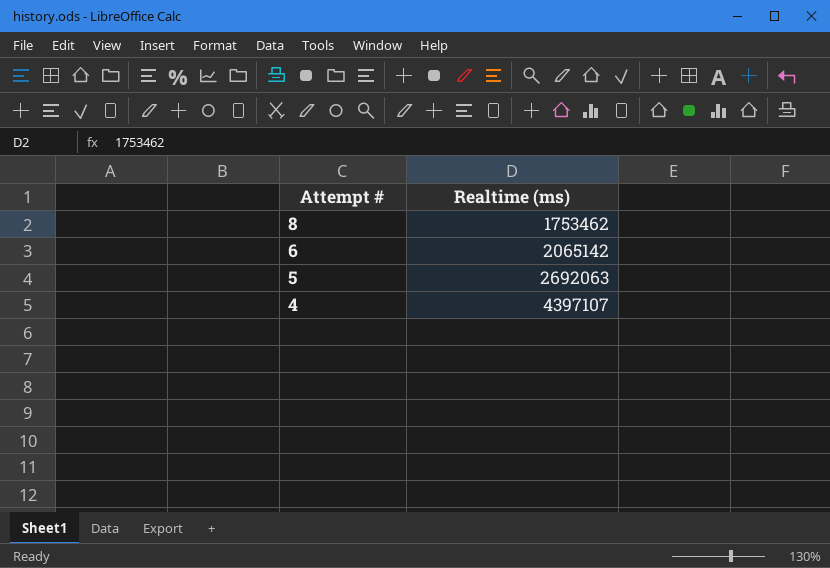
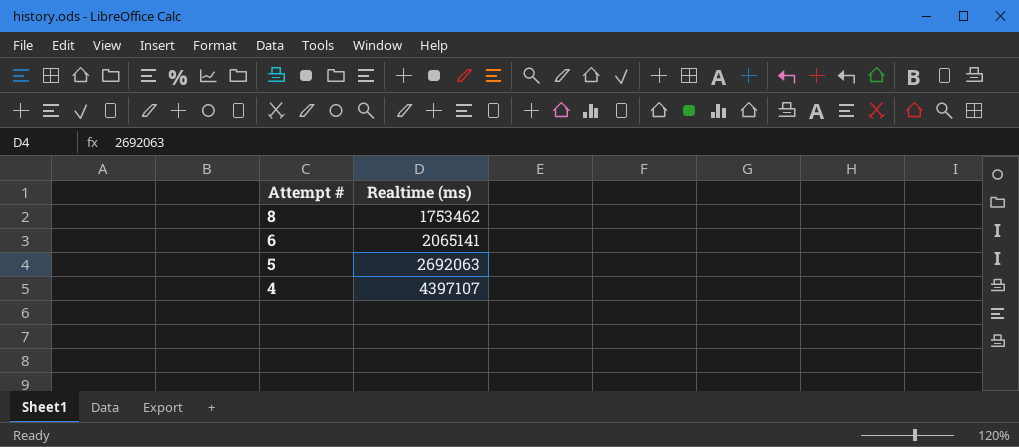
6 | Realtime (ms): 2065142 -> 2065141

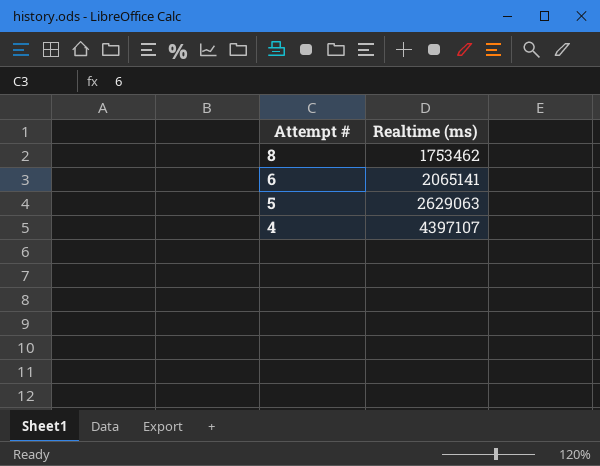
5 | Realtime (ms): 2692063 -> 2629063

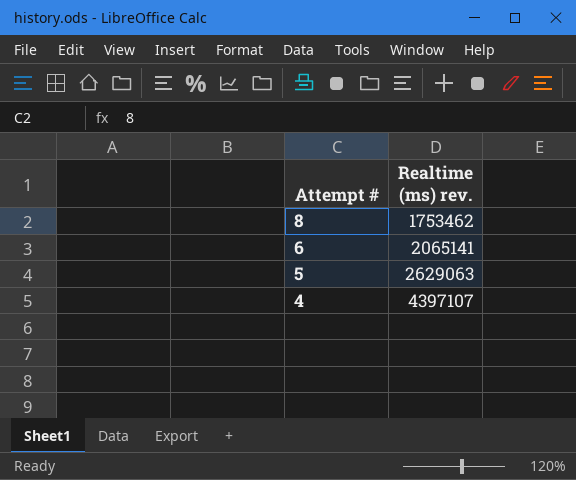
column name: Realtime (ms) -> Realtime (ms) rev.

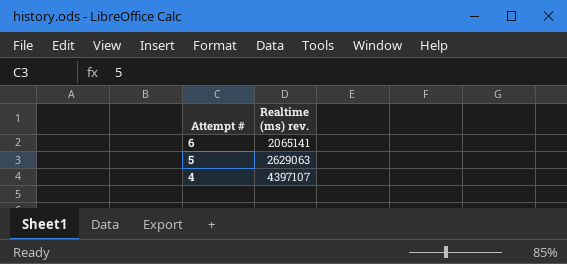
row 8: 1753462 -> none

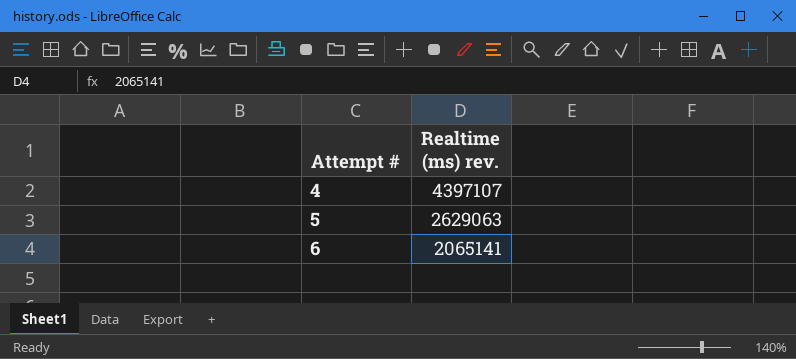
row order: Attempt # descending -> Attempt # ascending

